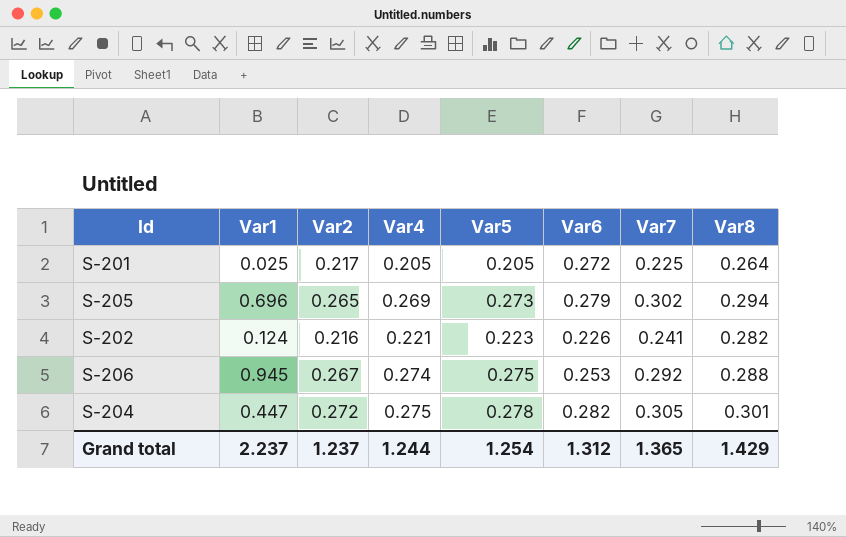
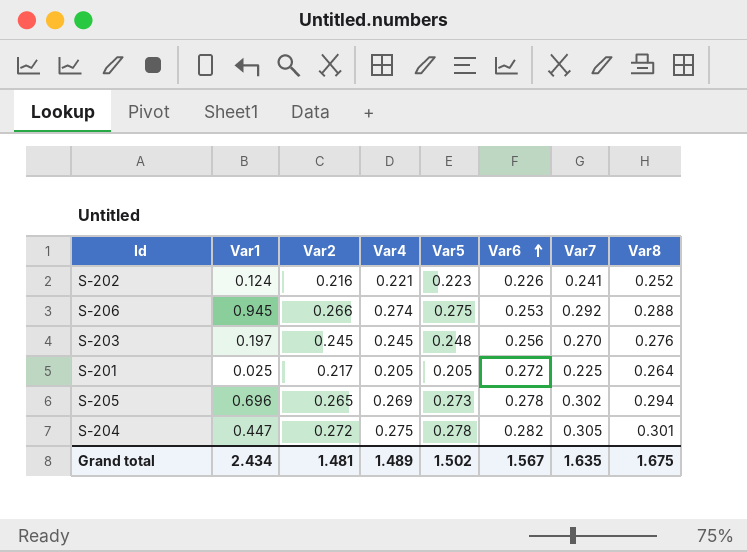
row order: none -> Var6 ascending
S-202 | Var8: 0.282 -> 0.252
S-206 | Var2: 0.267 -> 0.266
row S-203: none -> 0.197 | 0.245 | 0.245 | 0.248 | 0.256 | 0.270 | 0.276
S-205 | Var6: 0.279 -> 0.278
Grand total | Var1: 2.237 -> 2.434
Grand total | Var2: 1.237 -> 1.481
Grand total | Var4: 1.244 -> 1.489
Grand total | Var5: 1.254 -> 1.502
Grand total | Var6: 1.312 -> 1.567
Grand total | Var7: 1.365 -> 1.635
Grand total | Var8: 1.429 -> 1.675

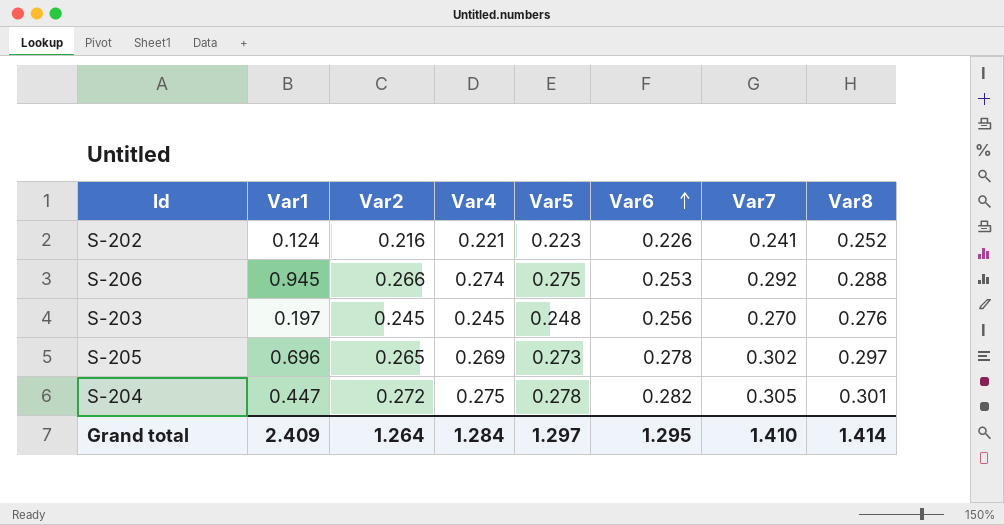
row S-201: 0.025 | 0.217 | 0.205 | 0.205 | 0.272 | 0.225 | 0.264 -> none
S-205 | Var8: 0.294 -> 0.297
Grand total | Var1: 2.434 -> 2.409
Grand total | Var2: 1.481 -> 1.264
Grand total | Var4: 1.489 -> 1.284
Grand total | Var5: 1.502 -> 1.297
Grand total | Var6: 1.567 -> 1.295
Grand total | Var7: 1.635 -> 1.410
Grand total | Var8: 1.675 -> 1.414

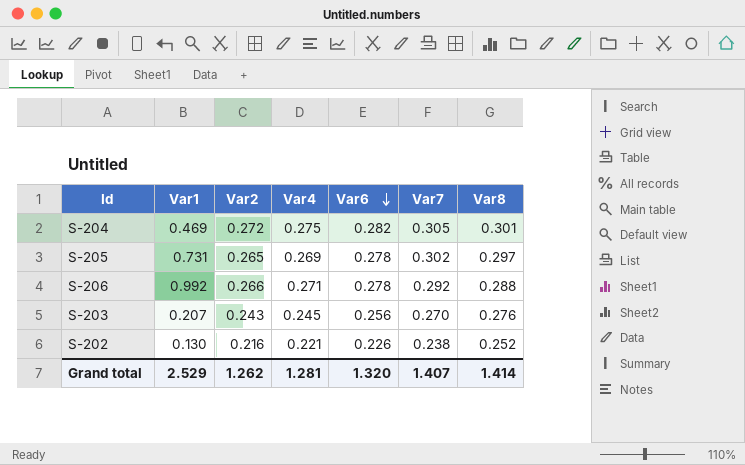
row order: Var6 ascending -> Var6 descending
column Var5 | position: 5 -> none
S-204 | Var1: 0.447 -> 0.469
S-205 | Var1: 0.696 -> 0.731
S-206 | Var1: 0.945 -> 0.992
S-206 | Var4: 0.274 -> 0.271
S-206 | Var6: 0.253 -> 0.278
S-203 | Var1: 0.197 -> 0.207
S-203 | Var2: 0.245 -> 0.243
S-202 | Var1: 0.124 -> 0.130
S-202 | Var7: 0.241 -> 0.238
Grand total | Var1: 2.409 -> 2.529
Grand total | Var2: 1.264 -> 1.262
Grand total | Var4: 1.284 -> 1.281
Grand total | Var6: 1.295 -> 1.320
Grand total | Var7: 1.410 -> 1.407

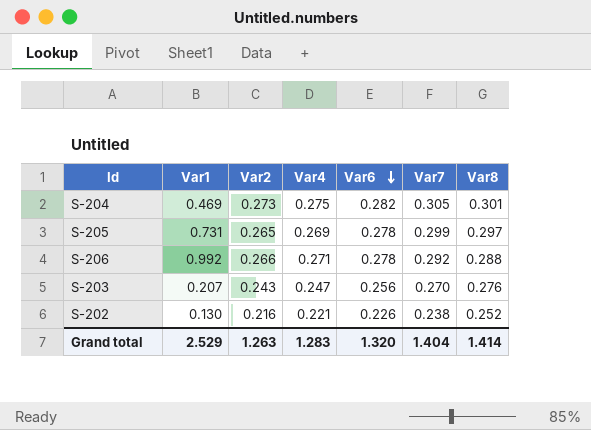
S-204 | Var2: 0.272 -> 0.273
S-205 | Var7: 0.302 -> 0.299
S-203 | Var4: 0.245 -> 0.247
Grand total | Var2: 1.262 -> 1.263
Grand total | Var4: 1.281 -> 1.283
Grand total | Var7: 1.407 -> 1.404

